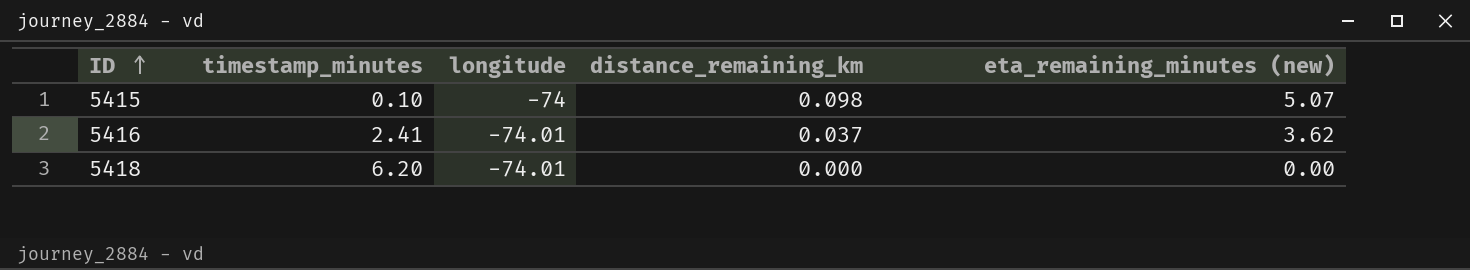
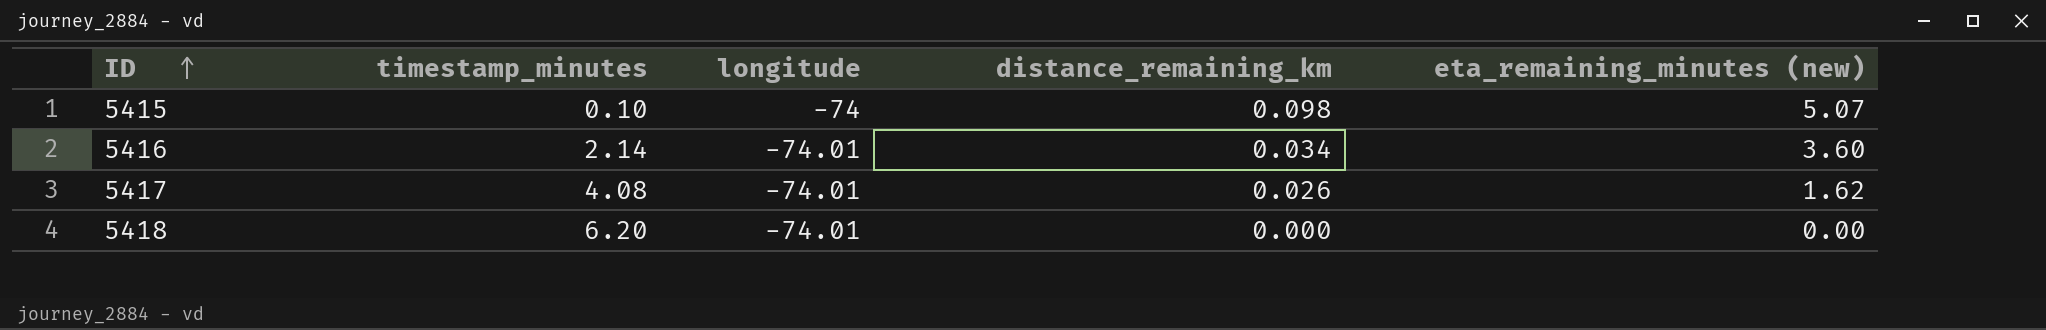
5416 | timestamp_minutes: 2.41 -> 2.14
5416 | distance_remaining_km: 0.037 -> 0.034
5416 | eta_remaining_minutes (new): 3.62 -> 3.60
row 5417: none -> 4.08 | -74.01 | 0.026 | 1.62

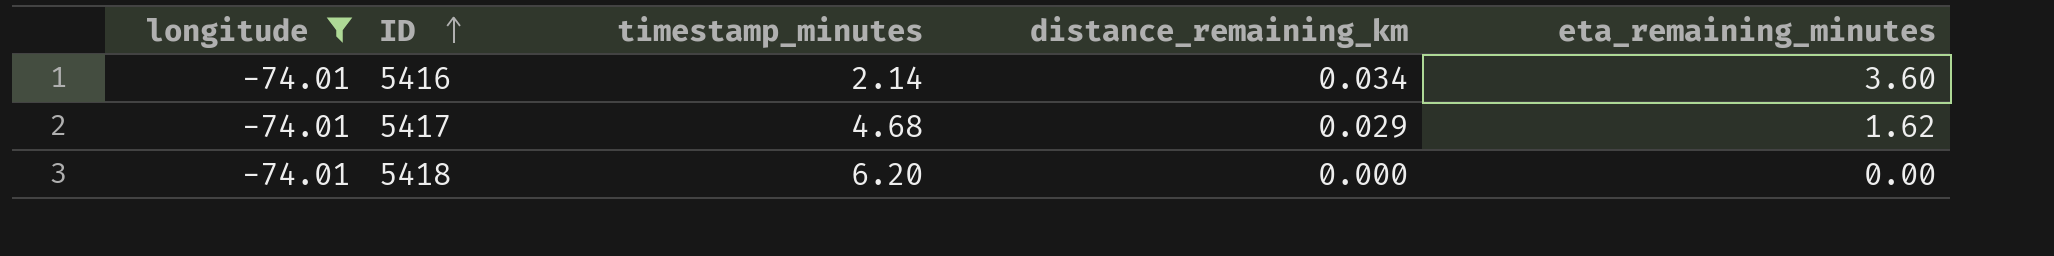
filter: none -> longitude = -74.01
column longitude | position: 3 -> 1
column name: eta_remaining_minutes (new) -> eta_remaining_minutes
5417 | timestamp_minutes: 4.08 -> 4.68
5417 | distance_remaining_km: 0.026 -> 0.029

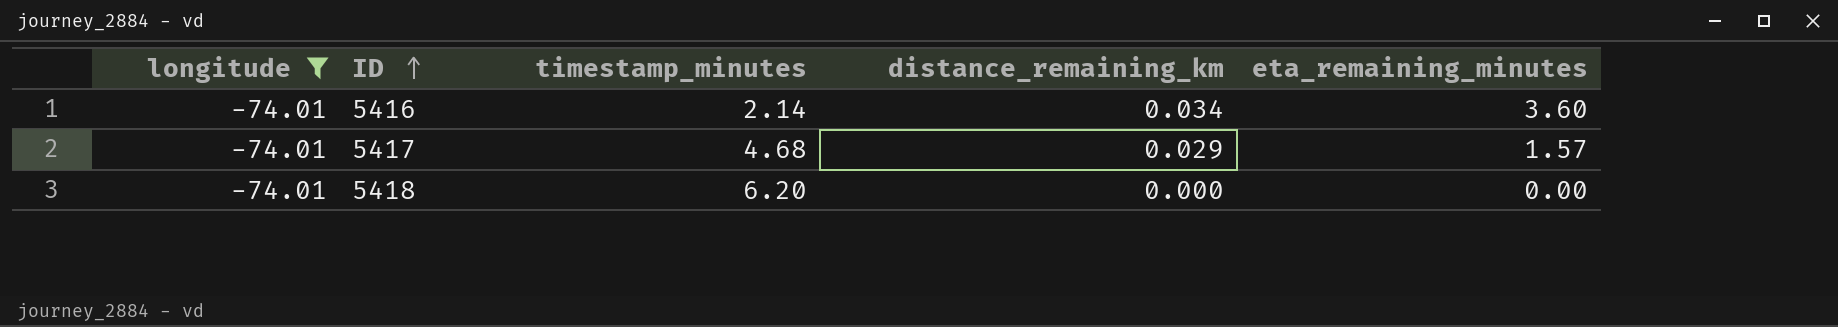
5417 | eta_remaining_minutes: 1.62 -> 1.57

